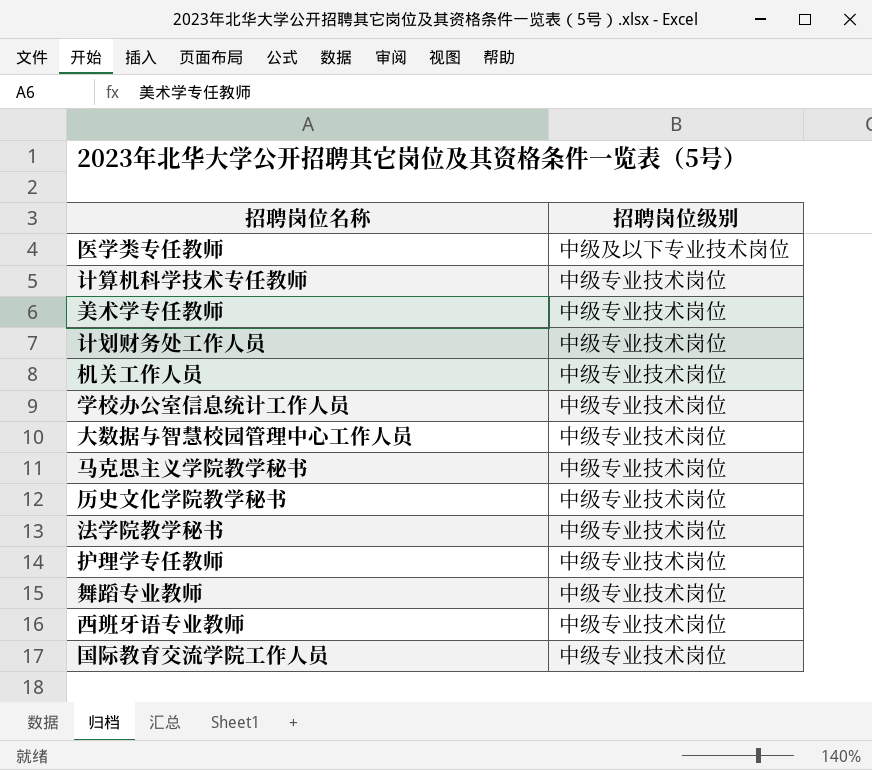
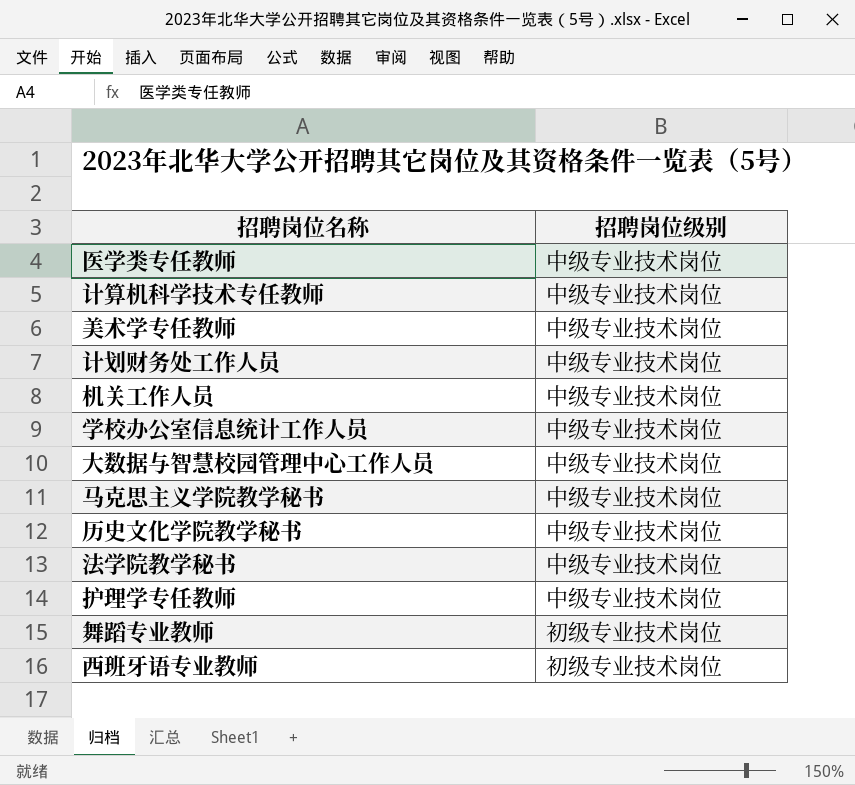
row 国际教育交流学院工作人员: 中级专业技术岗位 -> none
医学类专任教师 | 招聘岗位级别: 中级及以下专业技术岗位 -> 中级专业技术岗位
舞蹈专业教师 | 招聘岗位级别: 中级专业技术岗位 -> 初级专业技术岗位
西班牙语专业教师 | 招聘岗位级别: 中级专业技术岗位 -> 初级专业技术岗位

